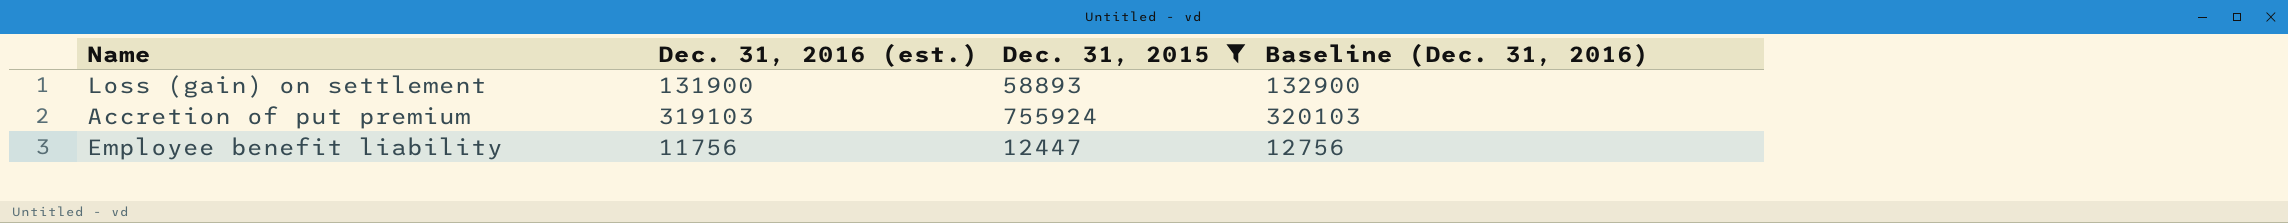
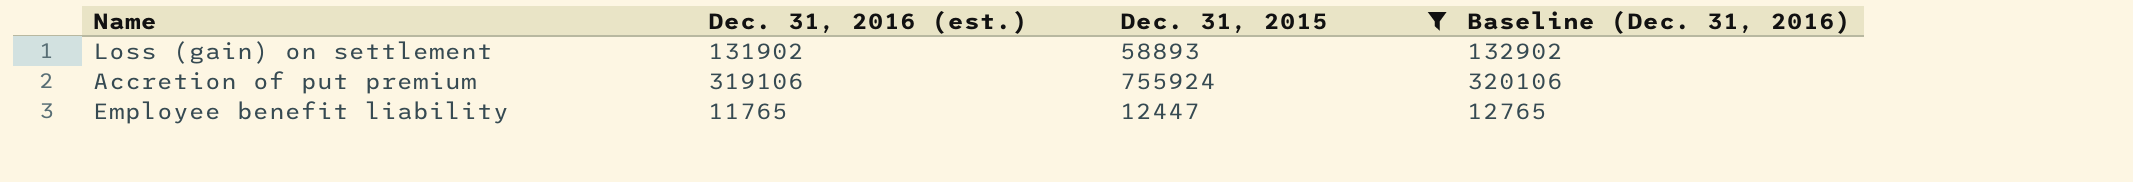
Loss (gain) on settlement | Dec. 31, 2016 (est.): 131900 -> 131902
Loss (gain) on settlement | Baseline (Dec. 31, 2016): 132900 -> 132902
Accretion of put premium | Dec. 31, 2016 (est.): 319103 -> 319106
Accretion of put premium | Baseline (Dec. 31, 2016): 320103 -> 320106
Employee benefit liability | Dec. 31, 2016 (est.): 11756 -> 11765
Employee benefit liability | Baseline (Dec. 31, 2016): 12756 -> 12765

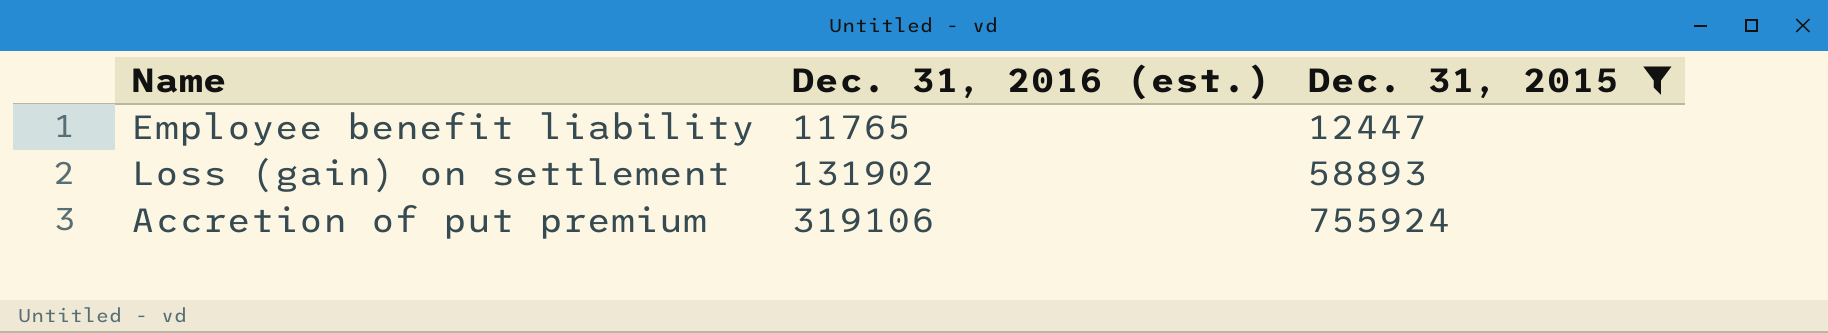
row order: none -> Dec. 31, 2016 (est.) ascending
column Baseline (Dec. 31, 2016) | formula: [Dec. 31, 2016 (est.)] + 1000 -> none

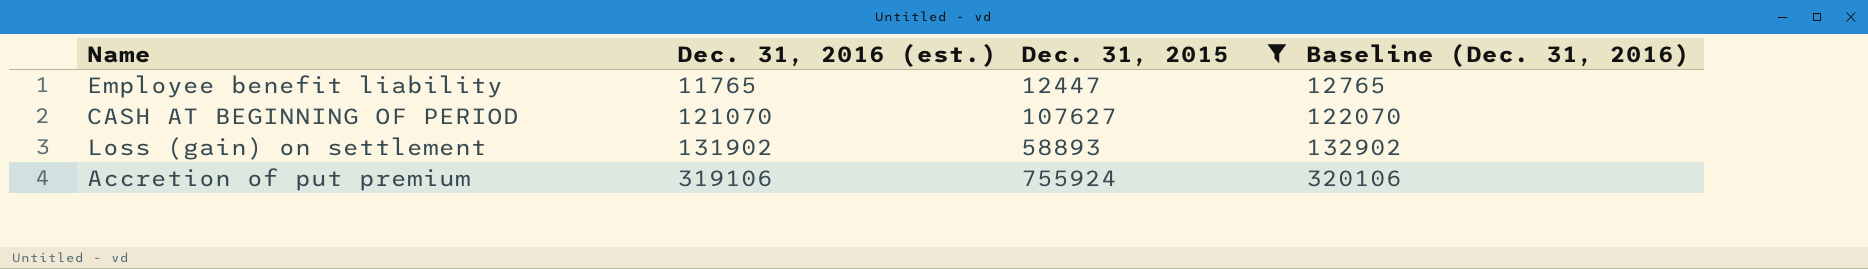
column Baseline (Dec. 31, 2016) | formula: none -> [Dec. 31, 2016 (est.)] + 1000
row CASH AT BEGINNING OF PERIOD: none -> 121070 | 107627 | 122070

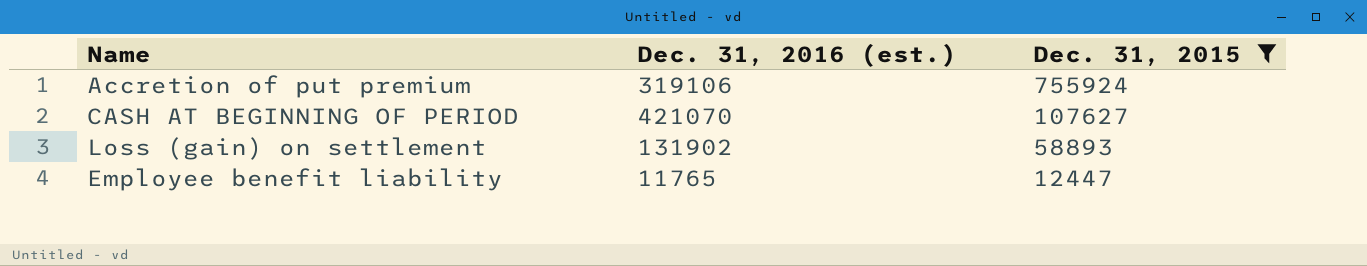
row order: Dec. 31, 2016 (est.) ascending -> Dec. 31, 2015 descending
column Baseline (Dec. 31, 2016) | formula: [Dec. 31, 2016 (est.)] + 1000 -> none
CASH AT BEGINNING OF PERIOD | Dec. 31, 2016 (est.): 121070 -> 421070

